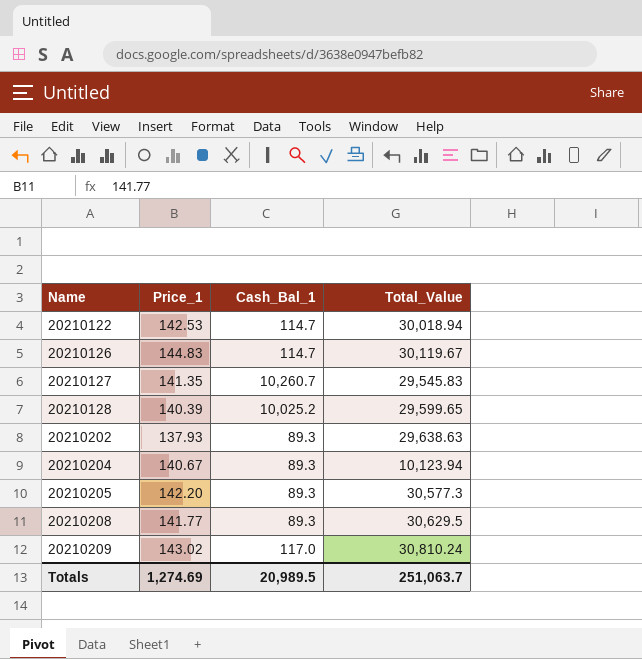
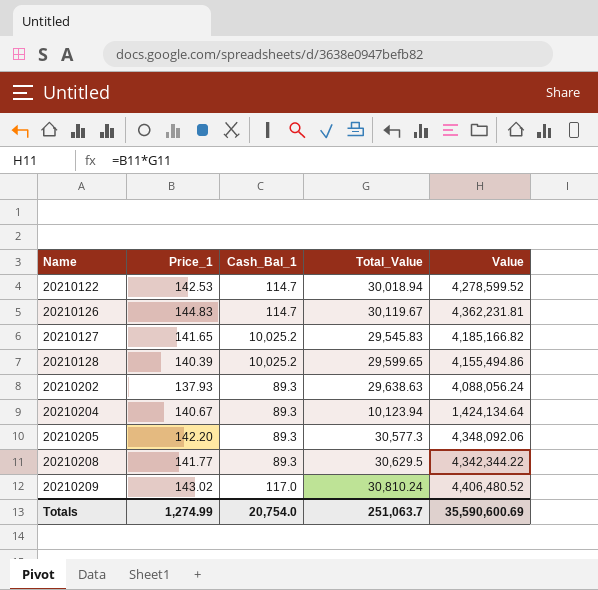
column Value | formula: none -> [Price_1] * [Total_Value]
20210127 | Price_1: 141.35 -> 141.65
20210127 | Cash_Bal_1: 10,260.7 -> 10,025.2
Totals | Price_1: 1,274.69 -> 1,274.99
Totals | Cash_Bal_1: 20,989.5 -> 20,754.0

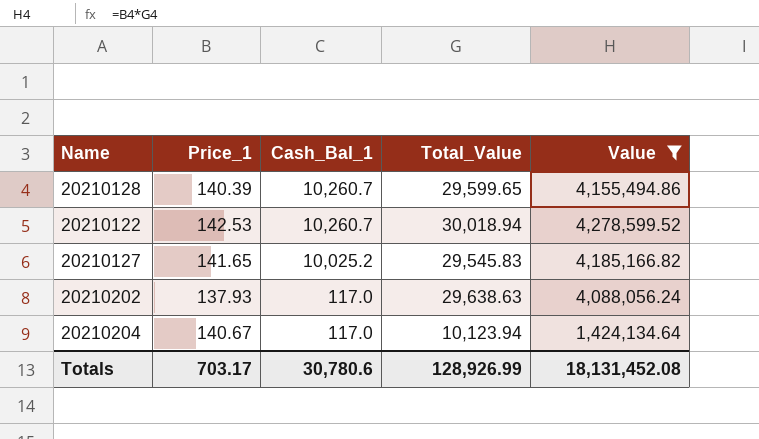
filter: none -> Value <= 4,278,599.52
row order: Name ascending -> Cash_Bal_1 descending
20210128 | Cash_Bal_1: 10,025.2 -> 10,260.7
20210122 | Cash_Bal_1: 114.7 -> 10,260.7
20210202 | Cash_Bal_1: 89.3 -> 117.0
20210204 | Cash_Bal_1: 89.3 -> 117.0
Totals | Price_1: 1,274.99 -> 703.17
Totals | Cash_Bal_1: 20,754.0 -> 30,780.6
Totals | Total_Value: 251,063.7 -> 128,926.99
Totals | Value: 35,590,600.69 -> 18,131,452.08

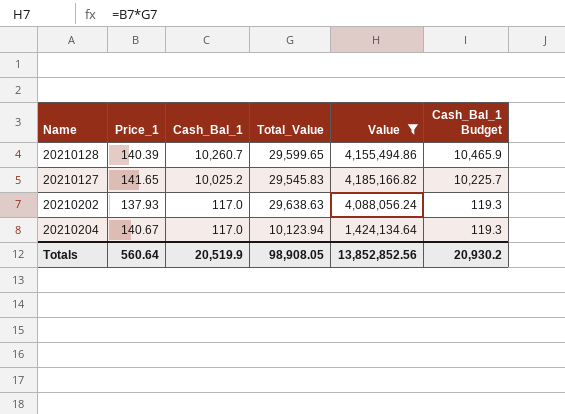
column Cash_Bal_1 Budget | formula: none -> [Cash_Bal_1] * 1.02
row 20210122: 142.53 | 10,260.7 | 30,018.94 | 4,278,599.52 -> none
Totals | Price_1: 703.17 -> 560.64
Totals | Cash_Bal_1: 30,780.6 -> 20,519.9
Totals | Total_Value: 128,926.99 -> 98,908.05
Totals | Value: 18,131,452.08 -> 13,852,852.56

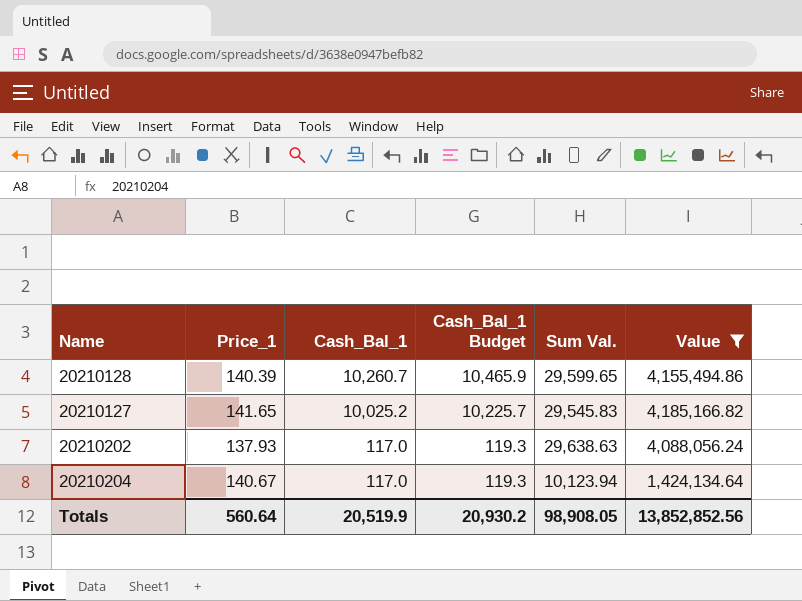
column Cash_Bal_1 Budget | position: 6 -> 4
column name: Total_Value -> Sum Val.

